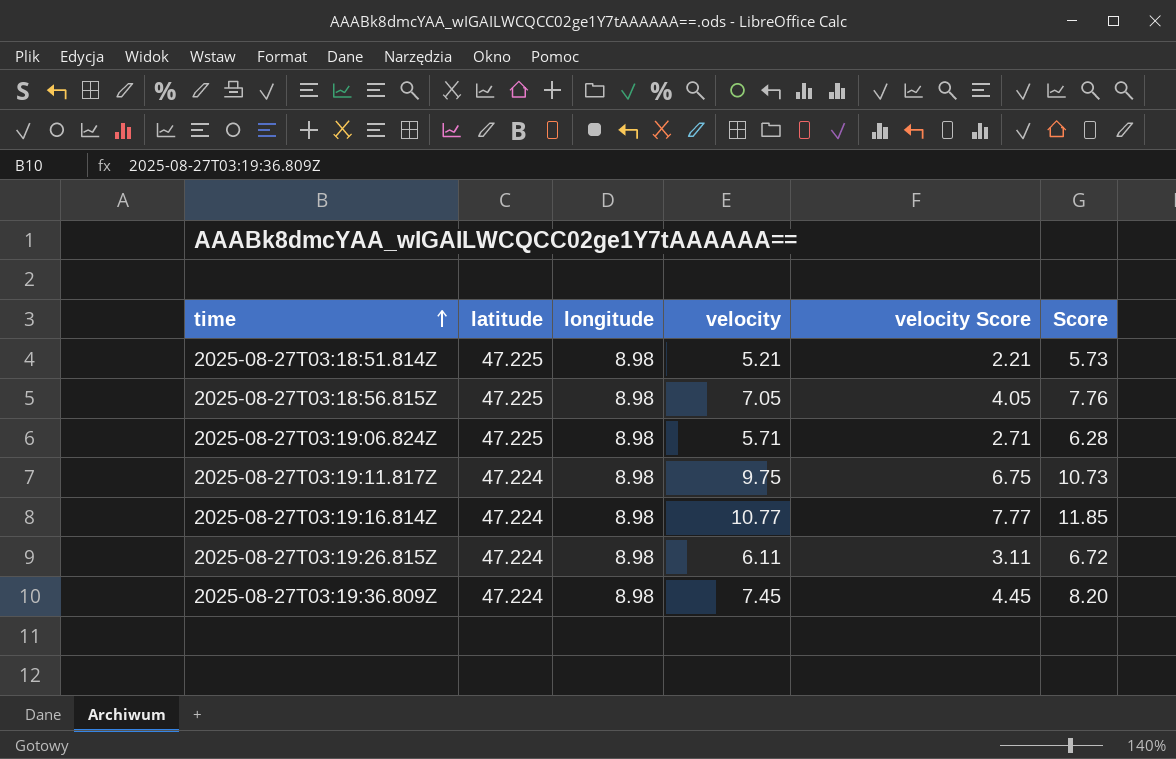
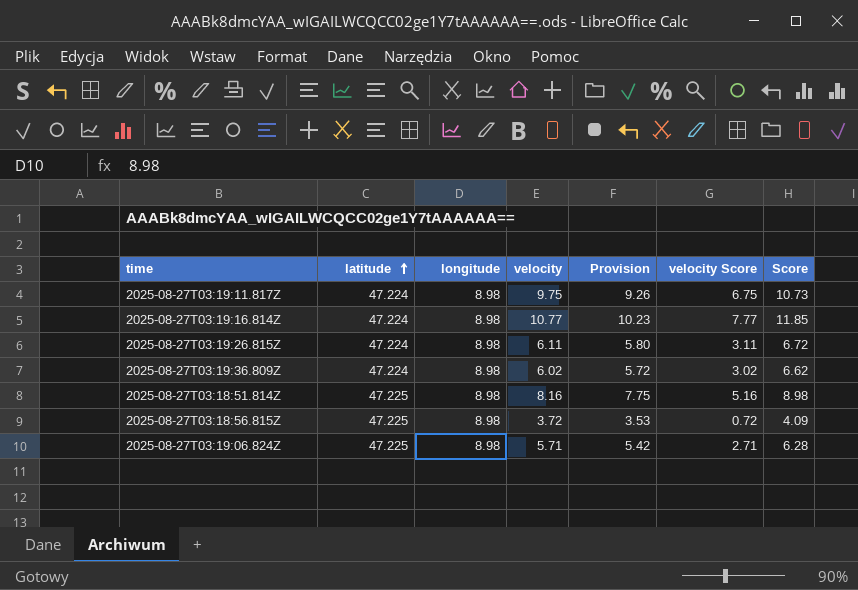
row order: time ascending -> latitude ascending
column Provision | formula: none -> [velocity] * 0.95
2025-08-27T03:19:36.809Z | velocity: 7.45 -> 6.02
2025-08-27T03:19:36.809Z | velocity Score: 4.45 -> 3.02
2025-08-27T03:19:36.809Z | Score: 8.20 -> 6.62
2025-08-27T03:18:51.814Z | velocity: 5.21 -> 8.16
2025-08-27T03:18:51.814Z | velocity Score: 2.21 -> 5.16
2025-08-27T03:18:51.814Z | Score: 5.73 -> 8.98
2025-08-27T03:18:56.815Z | velocity: 7.05 -> 3.72
2025-08-27T03:18:56.815Z | velocity Score: 4.05 -> 0.72
2025-08-27T03:18:56.815Z | Score: 7.76 -> 4.09

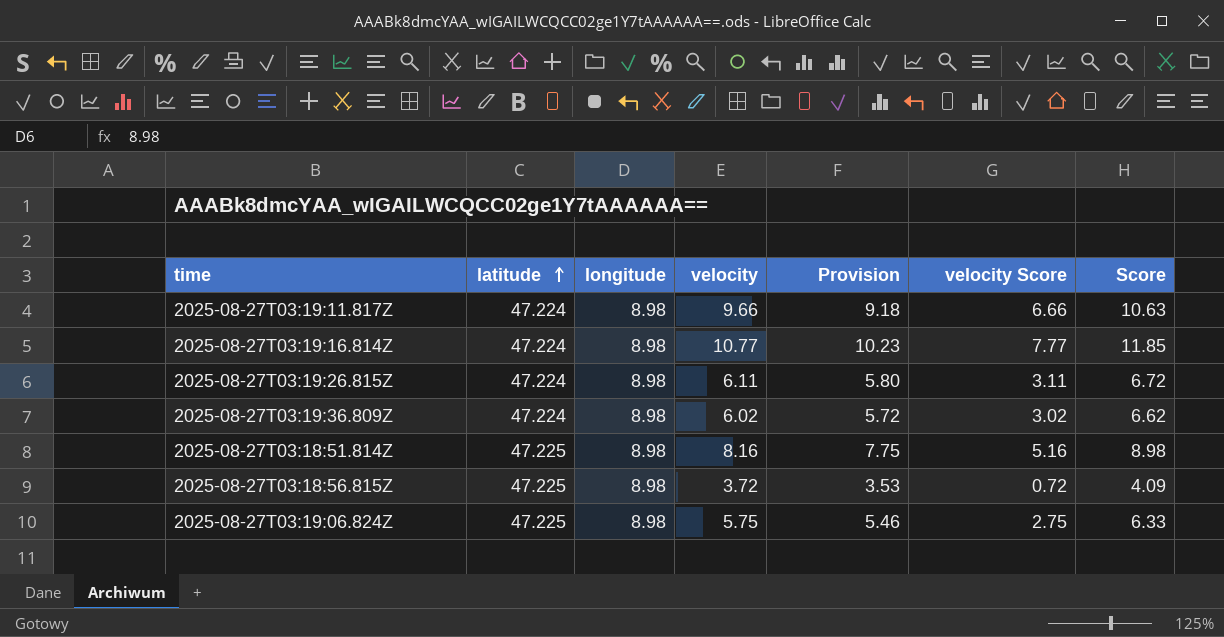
2025-08-27T03:19:11.817Z | velocity: 9.75 -> 9.66
2025-08-27T03:19:11.817Z | Provision: 9.26 -> 9.18
2025-08-27T03:19:11.817Z | velocity Score: 6.75 -> 6.66
2025-08-27T03:19:11.817Z | Score: 10.73 -> 10.63
2025-08-27T03:19:06.824Z | velocity: 5.71 -> 5.75
2025-08-27T03:19:06.824Z | Provision: 5.42 -> 5.46
2025-08-27T03:19:06.824Z | velocity Score: 2.71 -> 2.75
2025-08-27T03:19:06.824Z | Score: 6.28 -> 6.33

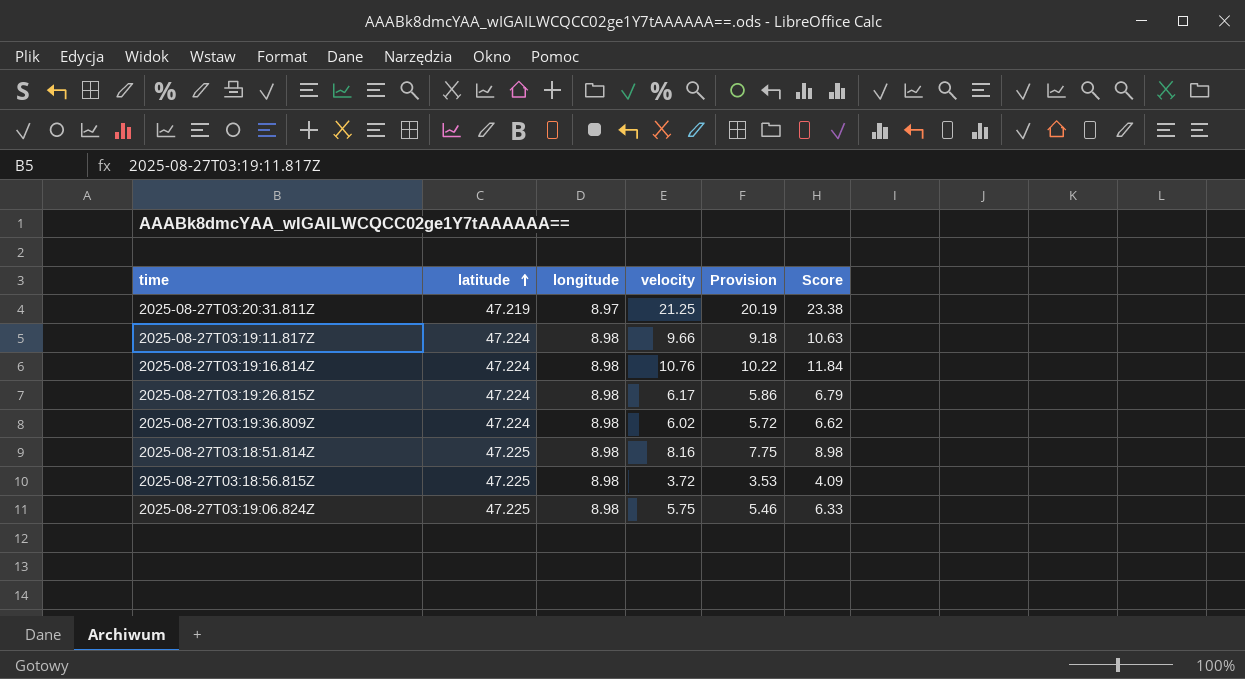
column velocity Score | formula: [velocity] - 3 -> none
row 2025-08-27T03:20:31.811Z: none -> 47.219 | 8.97 | 21.25 | 20.19 | 23.38
2025-08-27T03:19:16.814Z | velocity: 10.77 -> 10.76
2025-08-27T03:19:16.814Z | Provision: 10.23 -> 10.22
2025-08-27T03:19:16.814Z | Score: 11.85 -> 11.84
2025-08-27T03:19:26.815Z | velocity: 6.11 -> 6.17
2025-08-27T03:19:26.815Z | Provision: 5.80 -> 5.86
2025-08-27T03:19:26.815Z | Score: 6.72 -> 6.79

